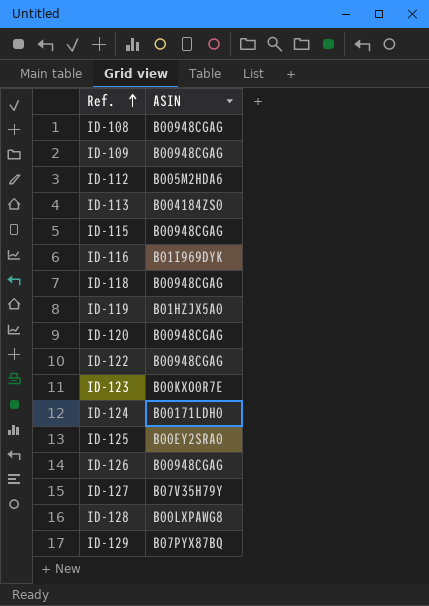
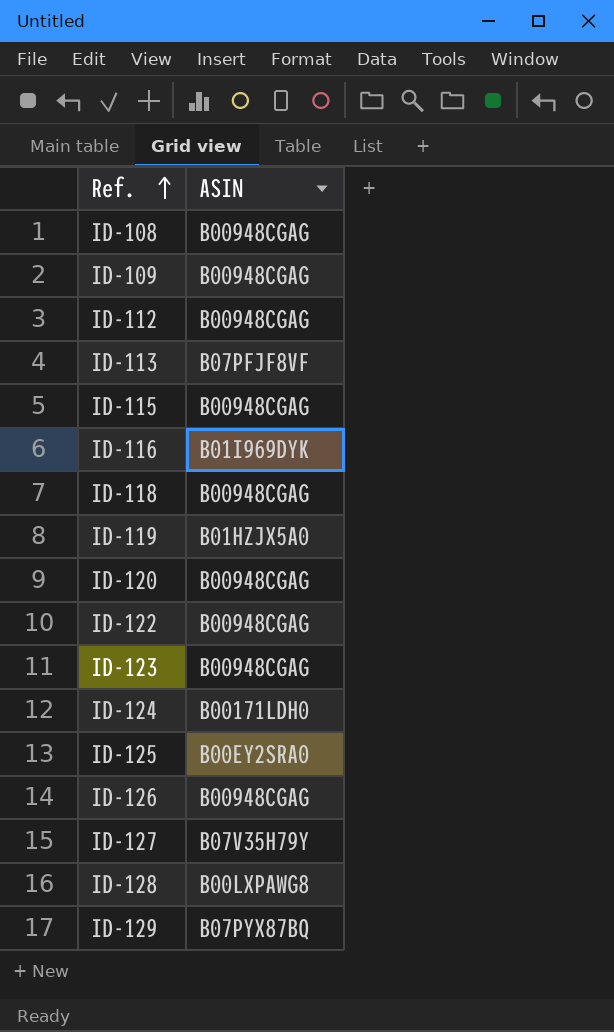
ID-112 | ASIN: B005M2HDA6 -> B00948CGAG
ID-113 | ASIN: B004184ZS0 -> B07PFJF8VF
ID-123 | ASIN: B00KXO0R7E -> B00948CGAG

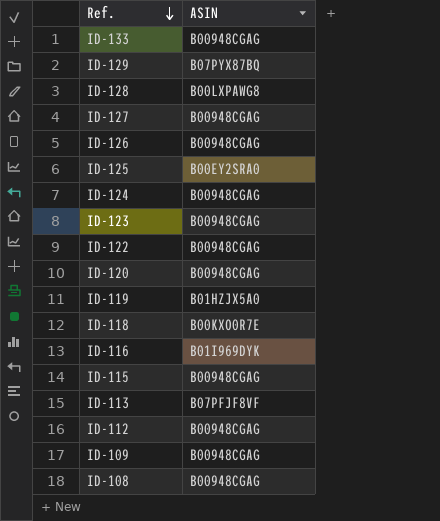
row order: Ref. ascending -> Ref. descending
row ID-133: none -> B00948CGAG
ID-127 | ASIN: B07V35H79Y -> B00948CGAG
ID-124 | ASIN: B00171LDH0 -> B00948CGAG
ID-118 | ASIN: B00948CGAG -> B00KXO0R7E

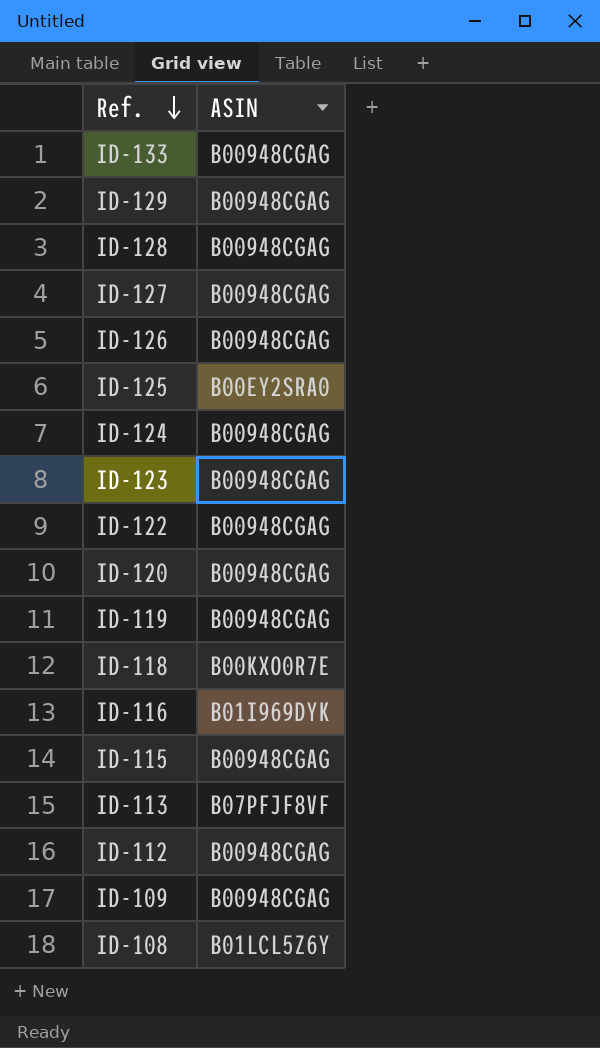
ID-129 | ASIN: B07PYX87BQ -> B00948CGAG
ID-128 | ASIN: B00LXPAWG8 -> B00948CGAG
ID-119 | ASIN: B01HZJX5A0 -> B00948CGAG
ID-108 | ASIN: B00948CGAG -> B01LCL5Z6Y

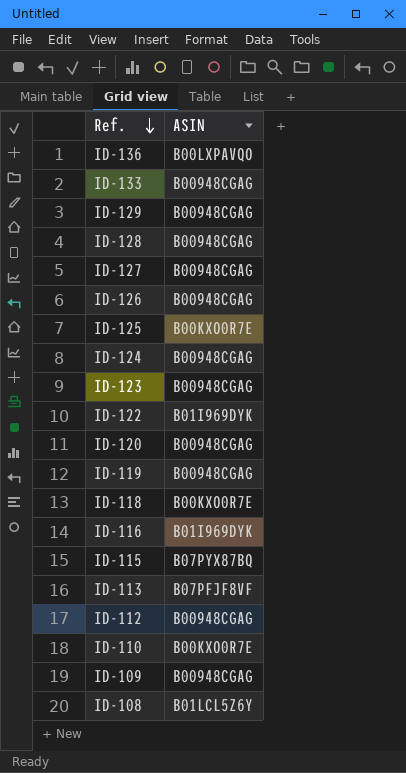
row ID-136: none -> B00LXPAVQO
ID-125 | ASIN: B00EY2SRA0 -> B00KXO0R7E
ID-122 | ASIN: B00948CGAG -> B01I969DYK
ID-115 | ASIN: B00948CGAG -> B07PYX87BQ
row ID-110: none -> B00KXO0R7E

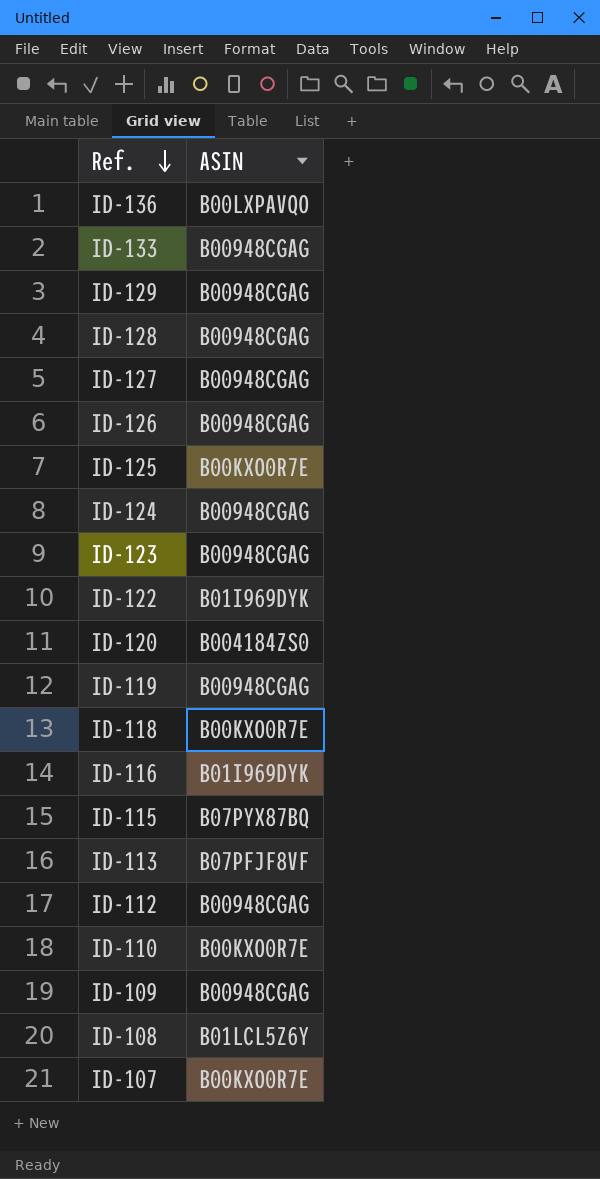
ID-120 | ASIN: B00948CGAG -> B004184ZS0
row ID-107: none -> B00KXO0R7E

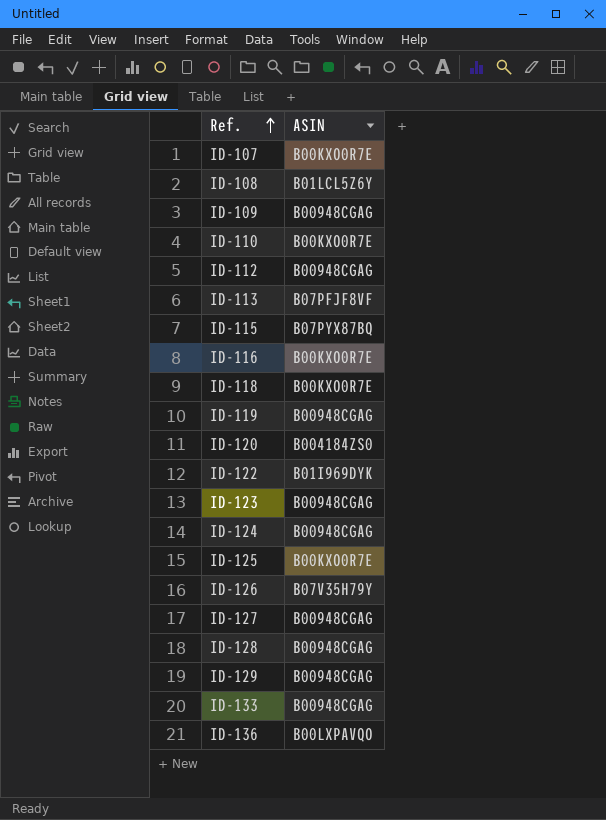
row order: Ref. descending -> Ref. ascending
ID-116 | ASIN: B01I969DYK -> B00KXO0R7E
ID-126 | ASIN: B00948CGAG -> B07V35H79Y

